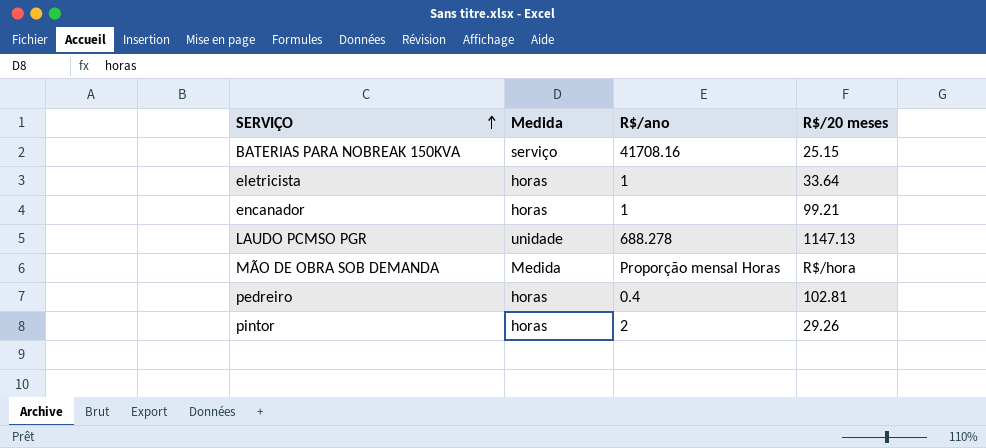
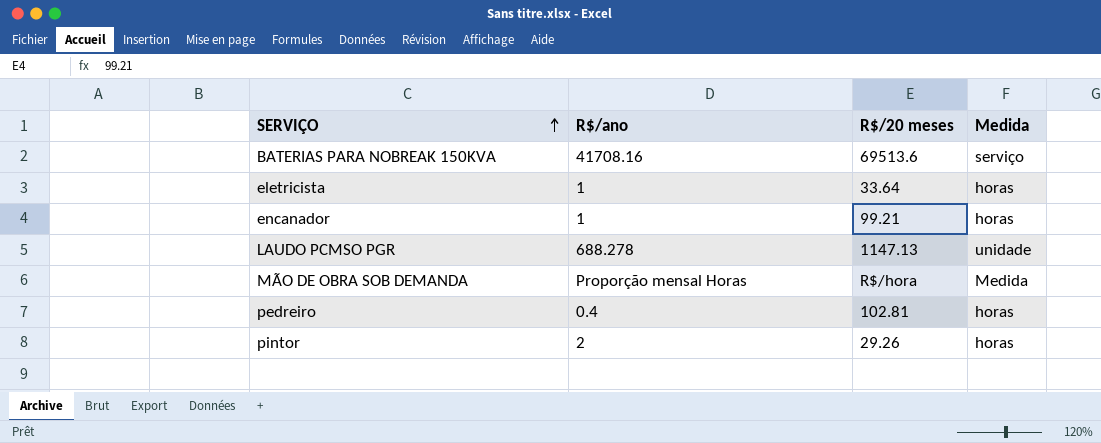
column Medida | position: 2 -> 4
BATERIAS PARA NOBREAK 150KVA | R$/20 meses: 25.15 -> 69513.6

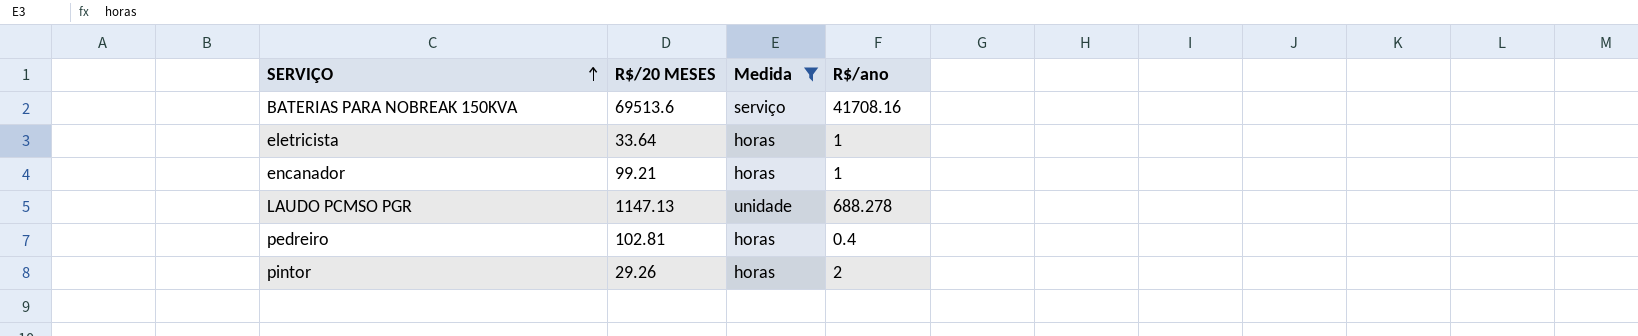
filter: none -> Medida != Medida
column name: R$/20 meses -> R$/20 MESES
column R$/ano | position: 2 -> 4

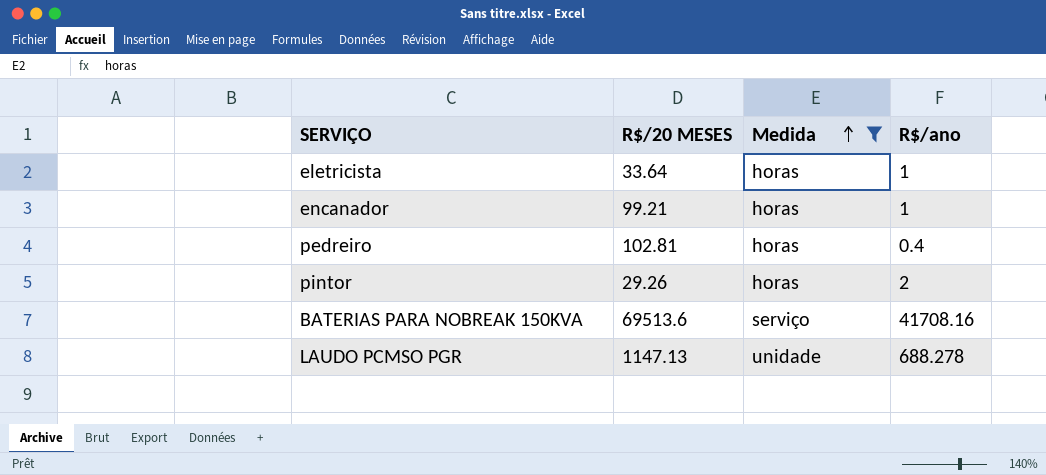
row order: SERVIÇO ascending -> Medida ascending

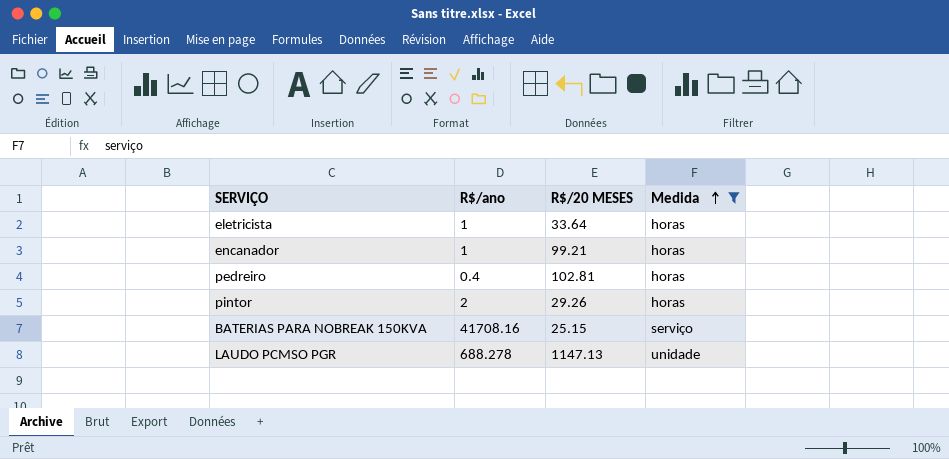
column R$/ano | position: 4 -> 2
BATERIAS PARA NOBREAK 150KVA | R$/20 MESES: 69513.6 -> 25.15

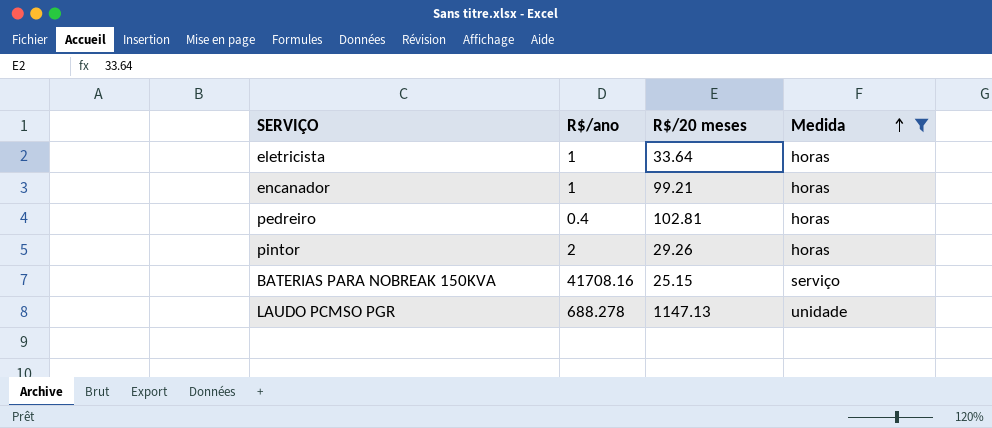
column name: R$/20 MESES -> R$/20 meses

